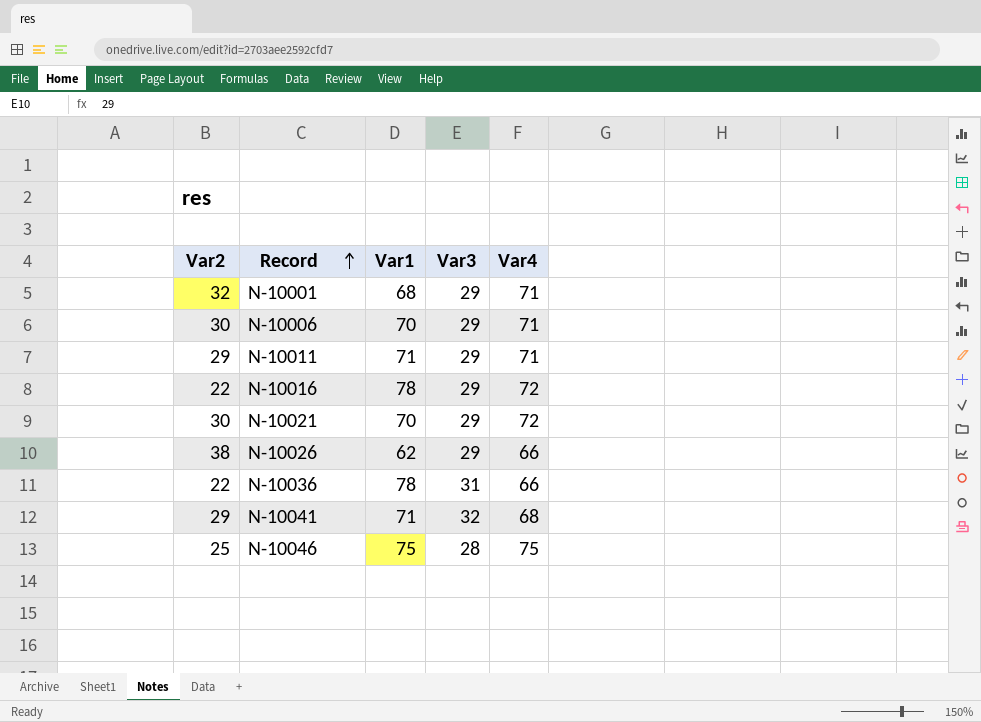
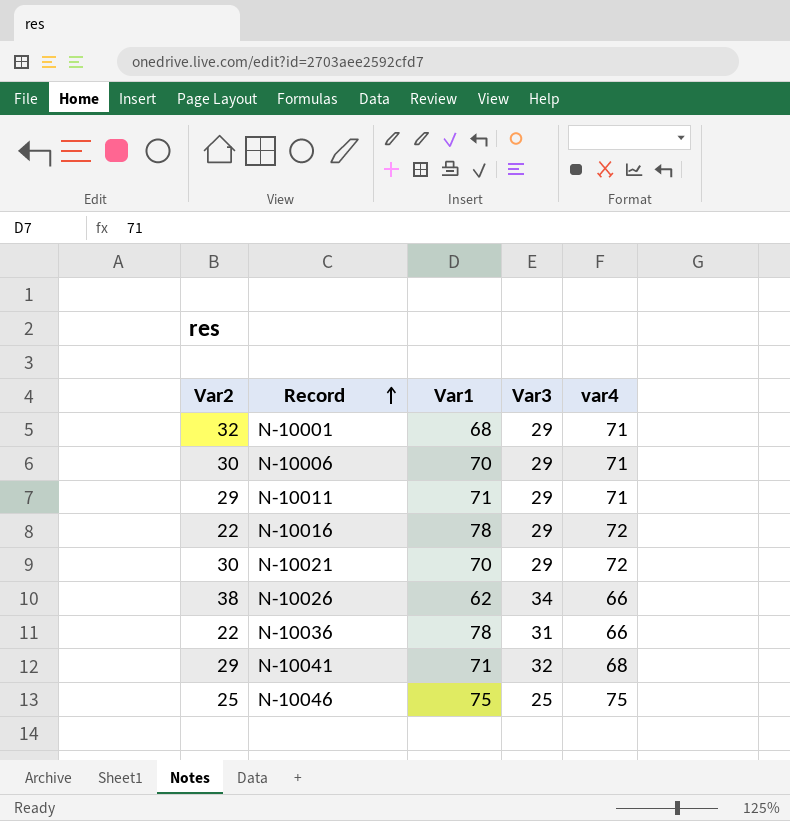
column name: Var4 -> var4
N-10026 | Var3: 29 -> 34
N-10046 | Var3: 28 -> 25

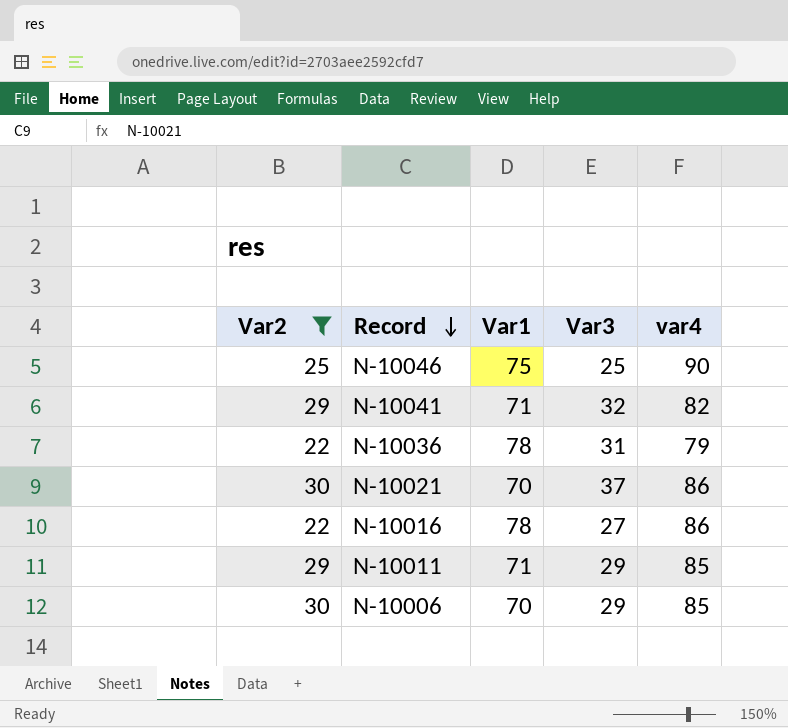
filter: none -> Var2 <= 30
row order: Record ascending -> Record descending
N-10046 | var4: 75 -> 90
N-10041 | var4: 68 -> 82
N-10036 | var4: 66 -> 79
N-10021 | Var3: 29 -> 37
N-10021 | var4: 72 -> 86
N-10016 | Var3: 29 -> 27
N-10016 | var4: 72 -> 86
N-10011 | var4: 71 -> 85
N-10006 | var4: 71 -> 85

